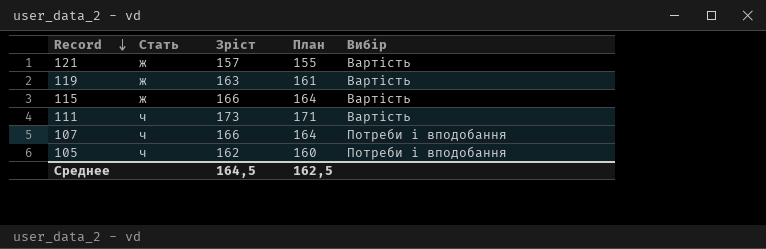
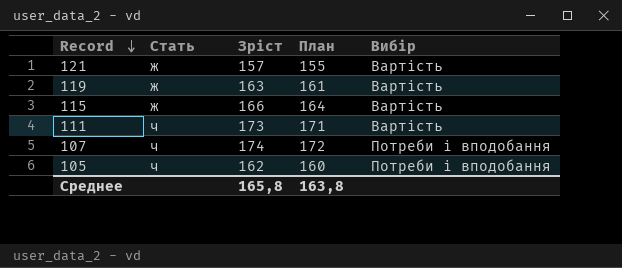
107 | Зріст: 166 -> 174
107 | План: 164 -> 172
Среднее | Зріст: 164,5 -> 165,8
Среднее | План: 162,5 -> 163,8

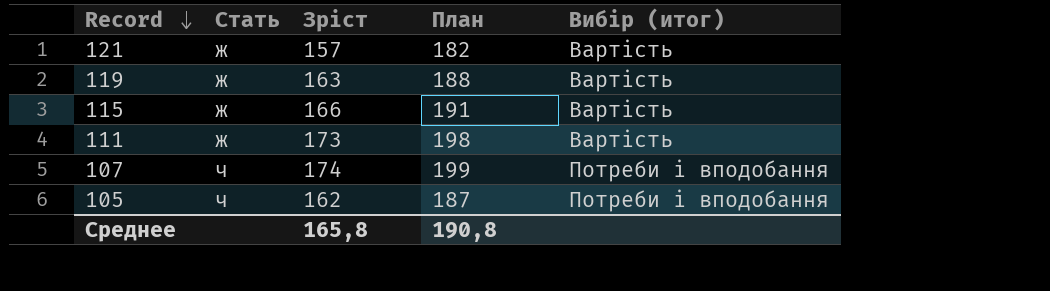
column План | formula: [Зріст] - 2 -> [Зріст] + 25
column name: Вибір -> Вибір (итог)
111 | Стать: ч -> ж
Среднее | План: 163,8 -> 190,8

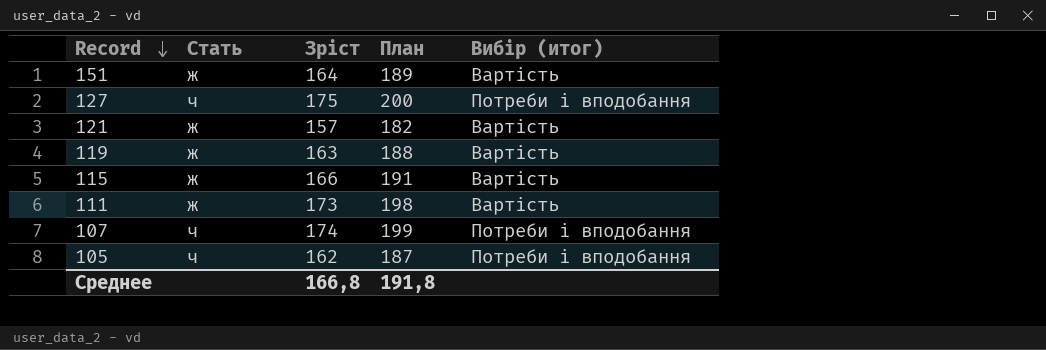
row 151: none -> ж | 164 | 189 | Вартість
row 127: none -> ч | 175 | 200 | Потреби і вподобання
Среднее | Зріст: 165,8 -> 166,8
Среднее | План: 190,8 -> 191,8

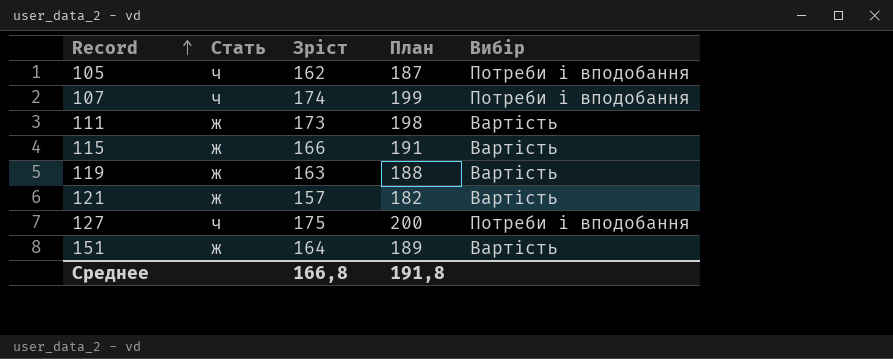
row order: Record descending -> Record ascending
column name: Вибір (итог) -> Вибір

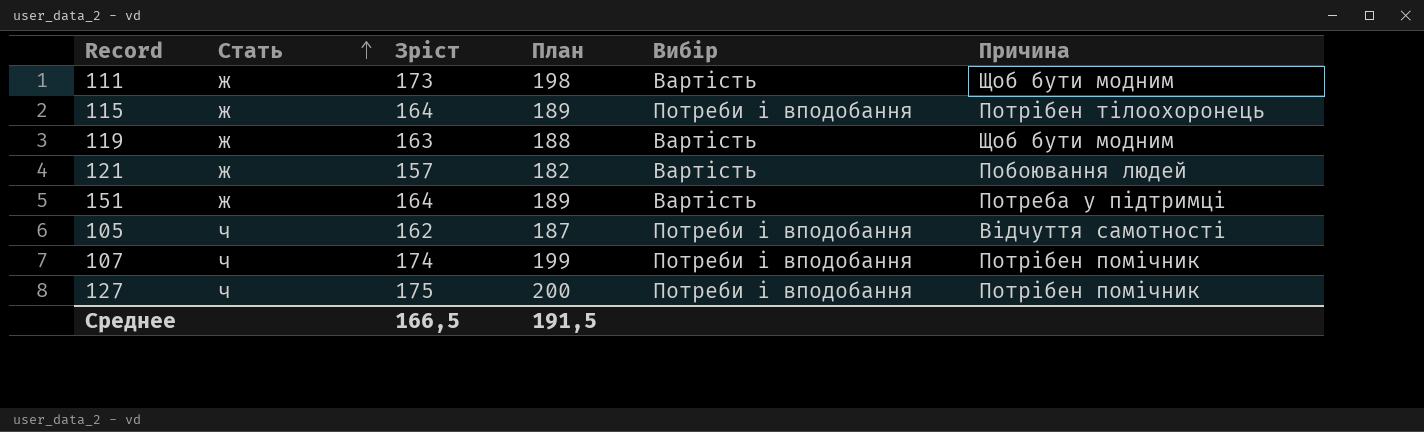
row order: Record ascending -> Стать ascending
column Причина | position: none -> 6
115 | Зріст: 166 -> 164
115 | План: 191 -> 189
115 | Вибір: Вартість -> Потреби і вподобання
Среднее | Зріст: 166,8 -> 166,5
Среднее | План: 191,8 -> 191,5

